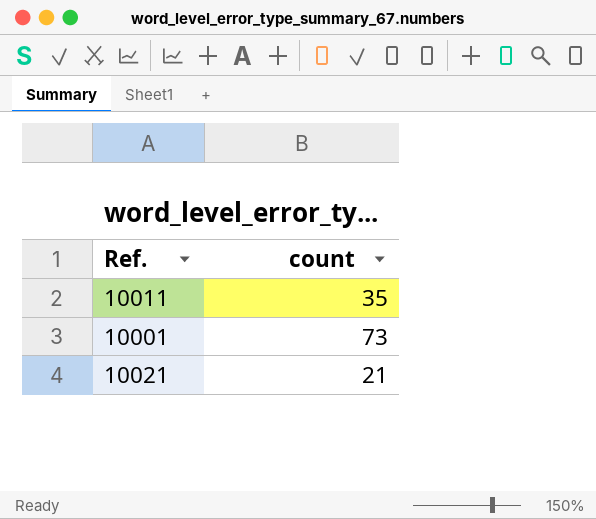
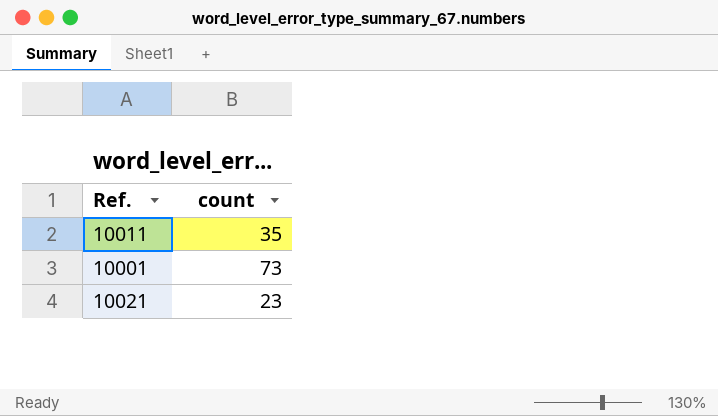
10021 | count: 21 -> 23

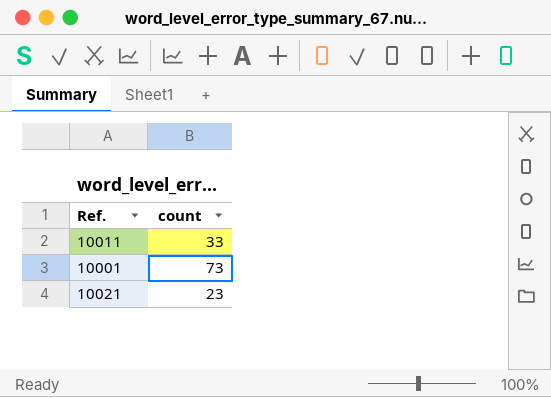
10011 | count: 35 -> 33

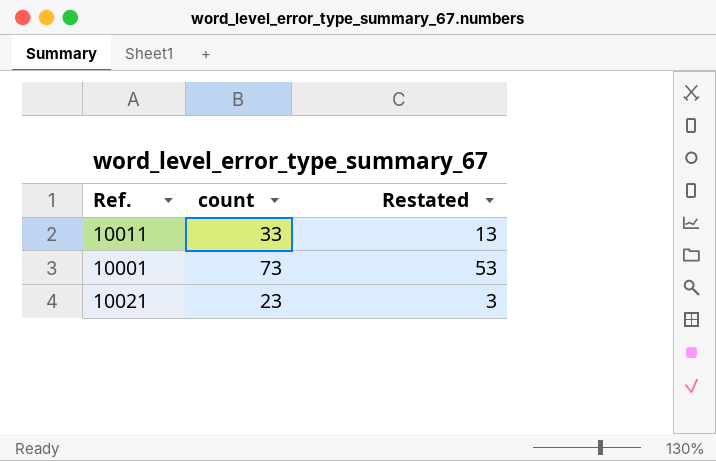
column Restated | formula: none -> [count] - 20

